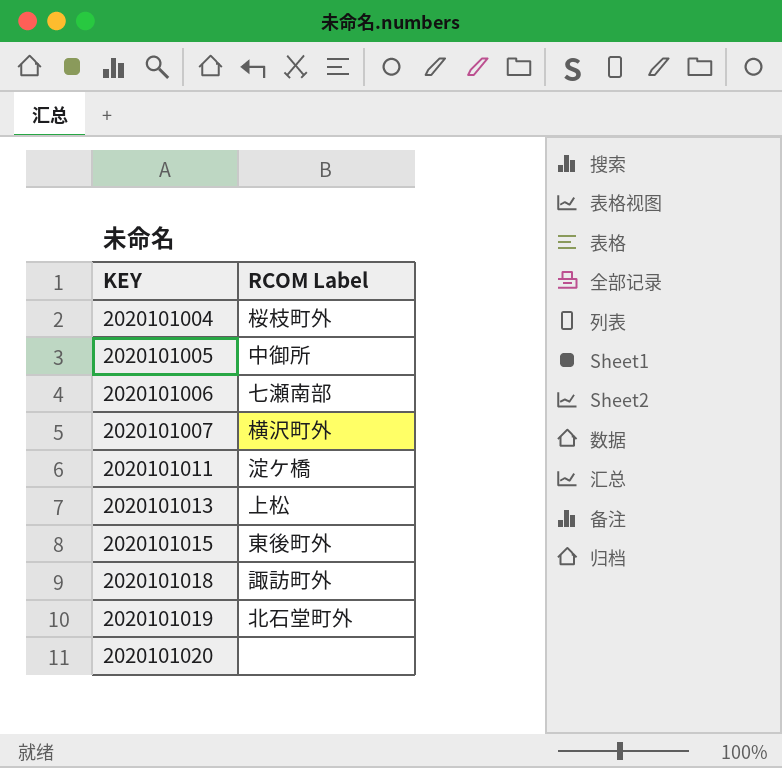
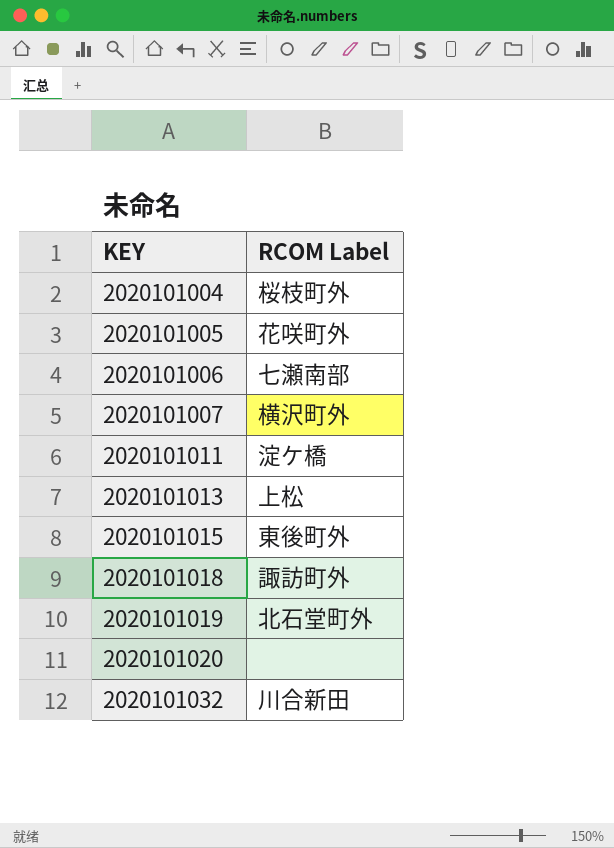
2020101005 | RCOM Label: 中御所 -> 花咲町外
row 2020101032: none -> 川合新田

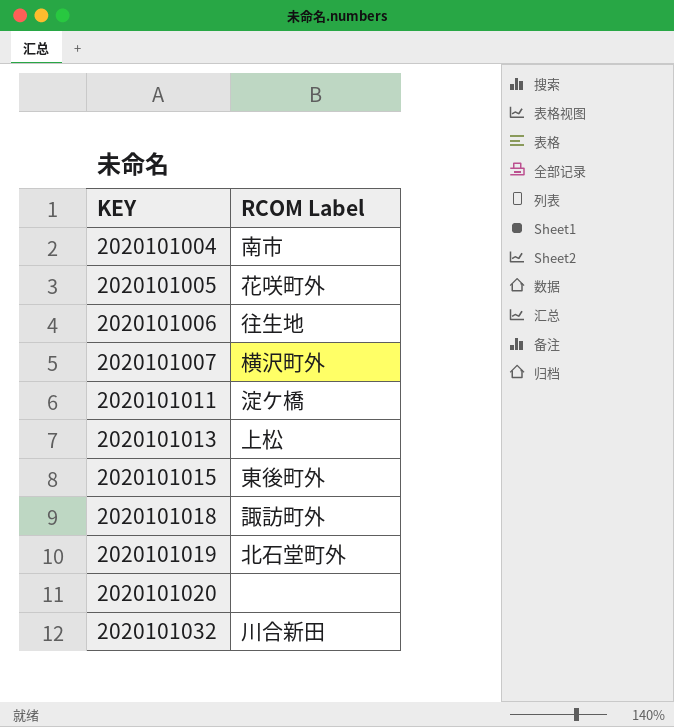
2020101004 | RCOM Label: 桜枝町外 -> 南市
2020101006 | RCOM Label: 七瀬南部 -> 往生地

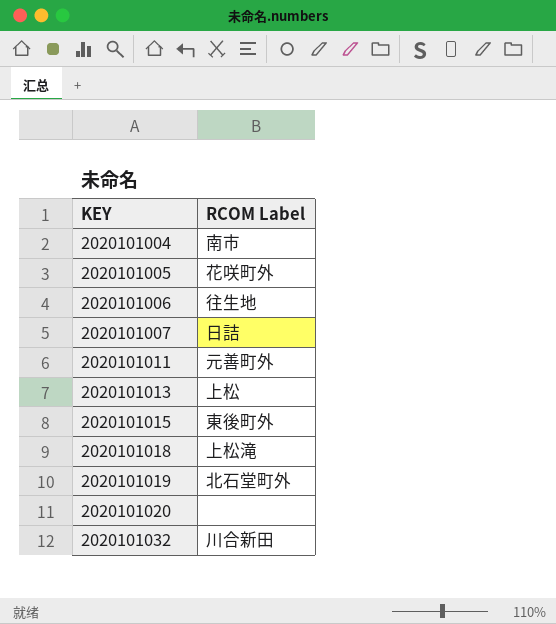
2020101007 | RCOM Label: 横沢町外 -> 日詰
2020101011 | RCOM Label: 淀ケ橋 -> 元善町外
2020101018 | RCOM Label: 諏訪町外 -> 上松滝

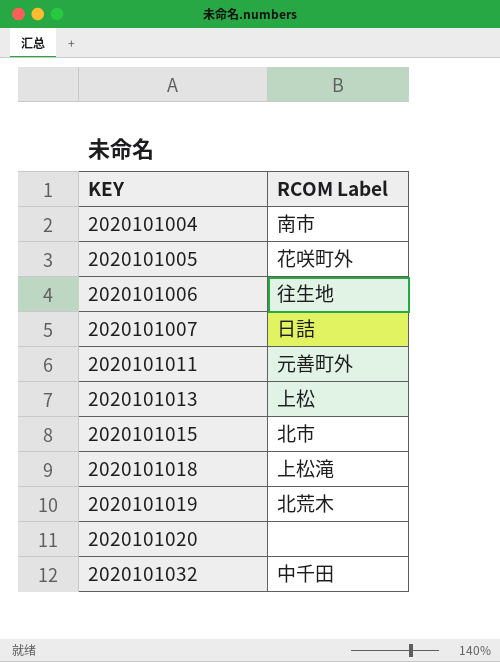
2020101015 | RCOM Label: 東後町外 -> 北市
2020101019 | RCOM Label: 北石堂町外 -> 北荒木
2020101032 | RCOM Label: 川合新田 -> 中千田

